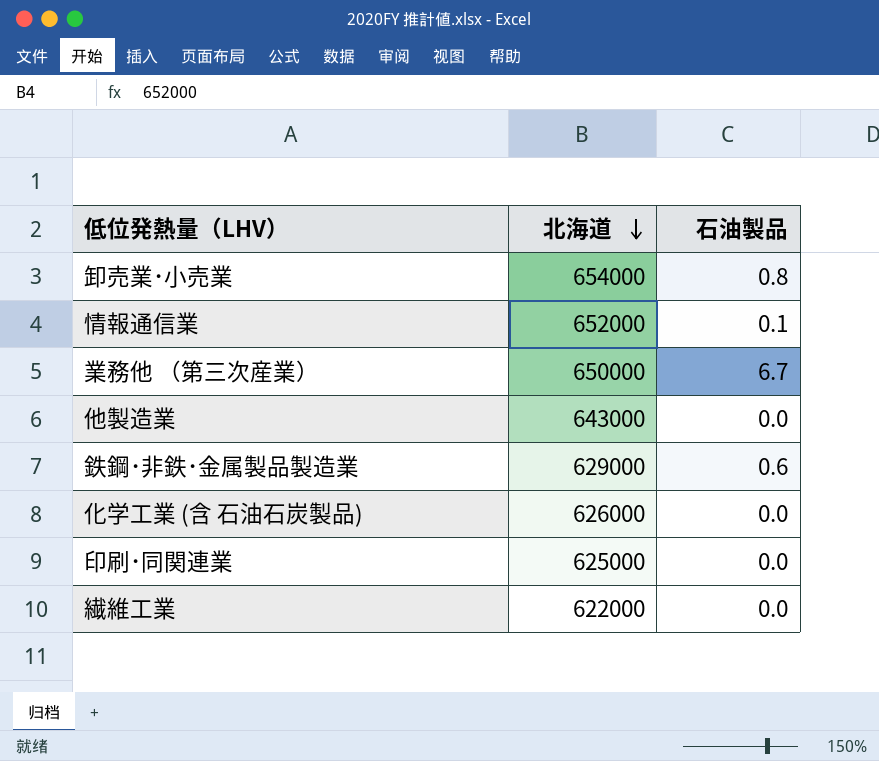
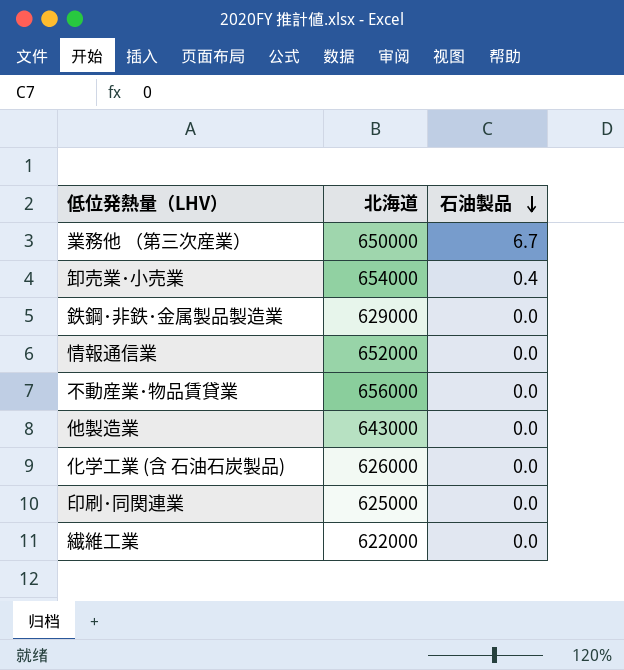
row order: 北海道 descending -> 石油製品 descending
卸売業･小売業 | 石油製品: 0.8 -> 0.4
鉄鋼･非鉄･金属製品製造業 | 石油製品: 0.6 -> 0.0
情報通信業 | 石油製品: 0.1 -> 0.0
row 不動産業･物品賃貸業: none -> 656000 | 0.0

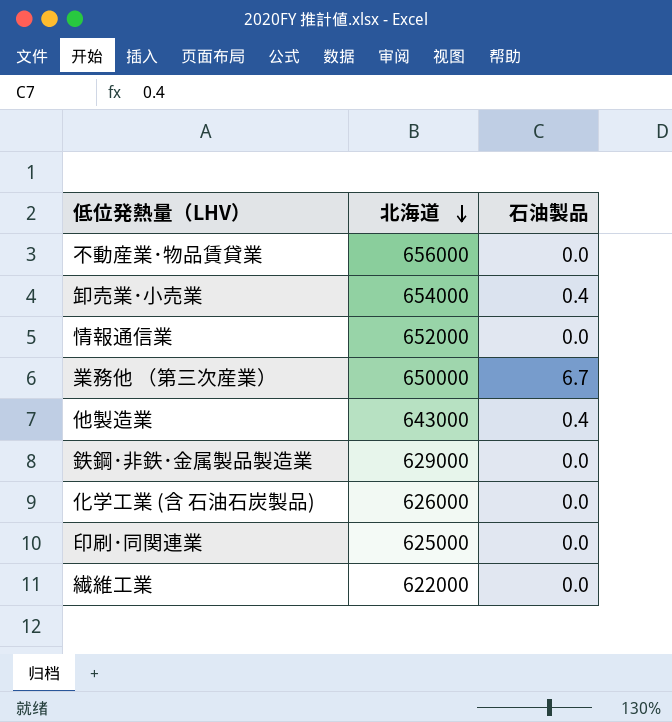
row order: 石油製品 descending -> 北海道 descending
他製造業 | 石油製品: 0.0 -> 0.4

